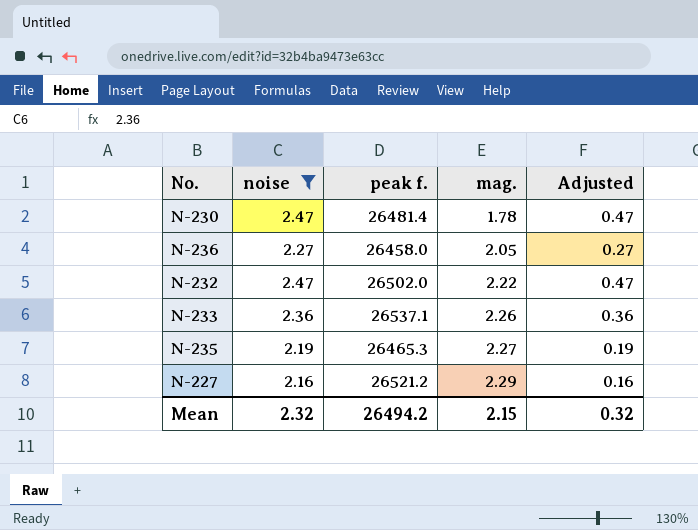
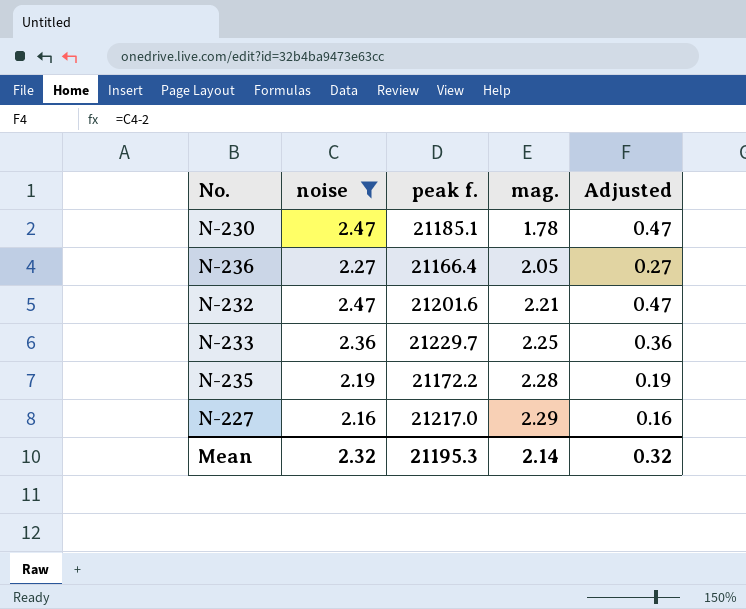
N-230 | peak f.: 26481.4 -> 21185.1
N-236 | peak f.: 26458.0 -> 21166.4
N-232 | peak f.: 26502.0 -> 21201.6
N-232 | mag.: 2.22 -> 2.21
N-233 | peak f.: 26537.1 -> 21229.7
N-233 | mag.: 2.26 -> 2.25
N-235 | peak f.: 26465.3 -> 21172.2
N-235 | mag.: 2.27 -> 2.28
N-227 | peak f.: 26521.2 -> 21217.0
Mean | peak f.: 26494.2 -> 21195.3
Mean | mag.: 2.15 -> 2.14

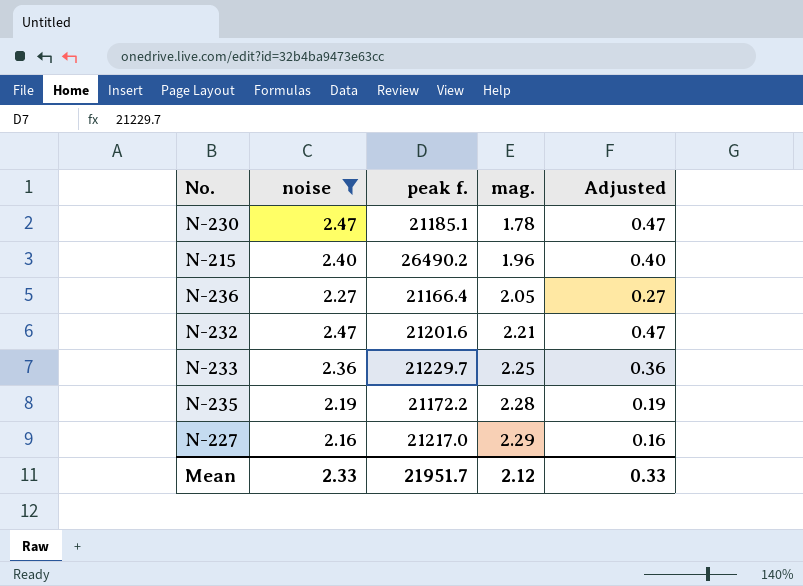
row N-215: none -> 2.40 | 26490.2 | 1.96 | 0.40
Mean | noise: 2.32 -> 2.33
Mean | peak f.: 21195.3 -> 21951.7
Mean | mag.: 2.14 -> 2.12
Mean | Adjusted: 0.32 -> 0.33

